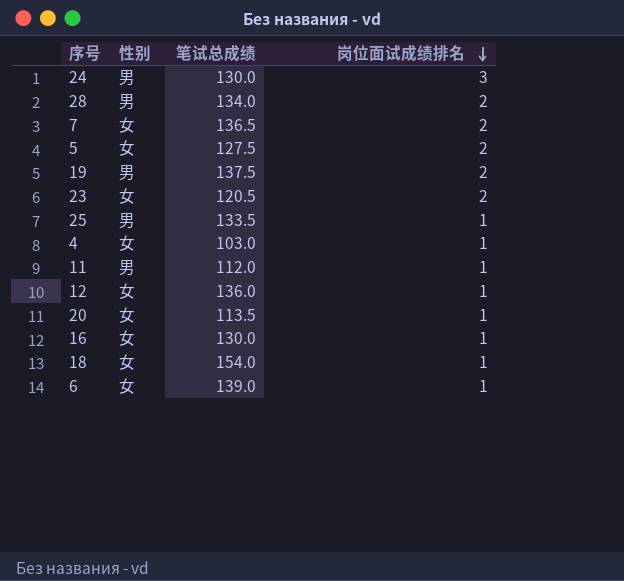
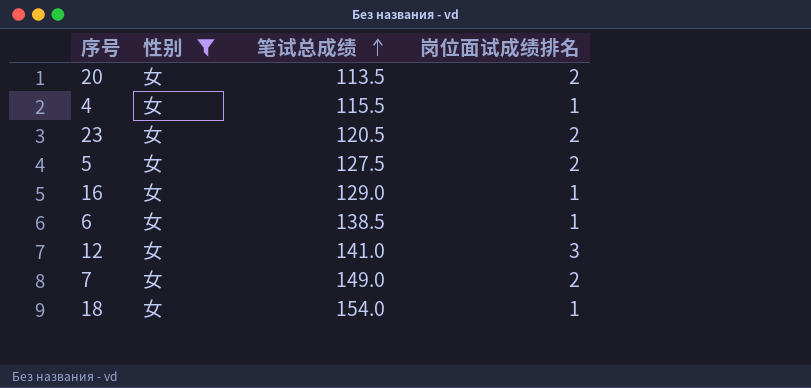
filter: none -> 性别 = 女
row order: 岗位面试成绩排名 descending -> 笔试总成绩 ascending
20 | 岗位面试成绩排名: 1 -> 2
4 | 笔试总成绩: 103.0 -> 115.5
16 | 笔试总成绩: 130.0 -> 129.0
6 | 笔试总成绩: 139.0 -> 138.5
12 | 笔试总成绩: 136.0 -> 141.0
12 | 岗位面试成绩排名: 1 -> 3
7 | 笔试总成绩: 136.5 -> 149.0

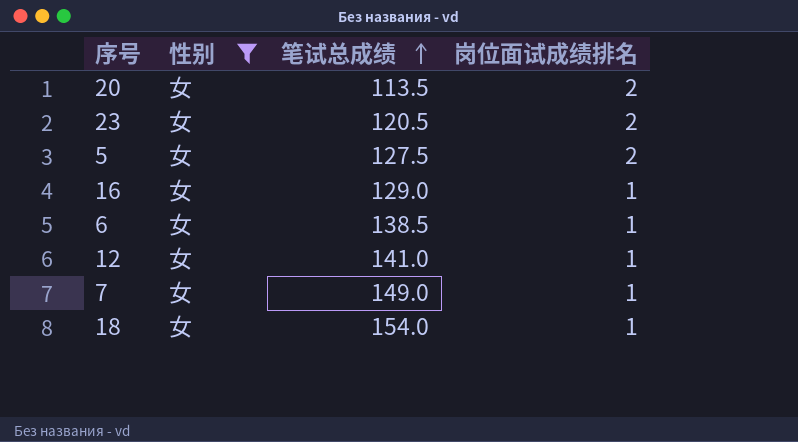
row 4: 女 | 115.5 | 1 -> none
12 | 岗位面试成绩排名: 3 -> 1
7 | 岗位面试成绩排名: 2 -> 1

